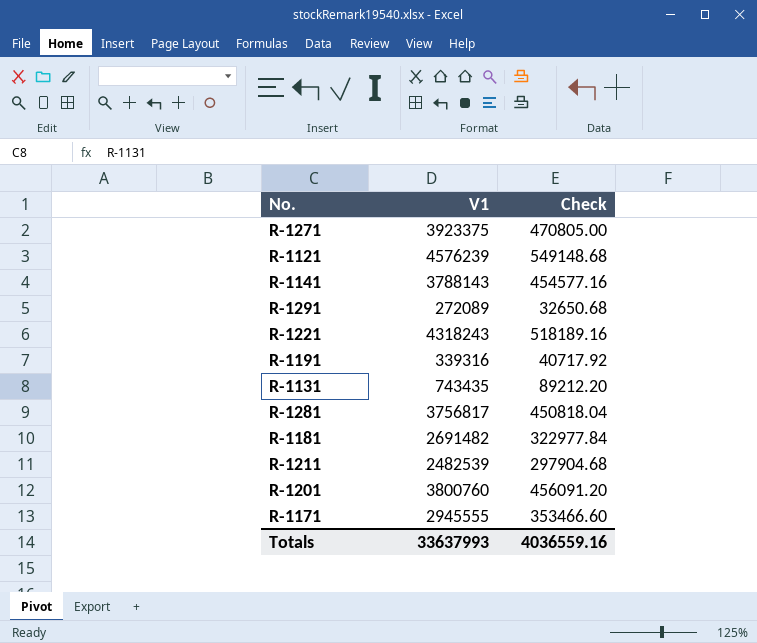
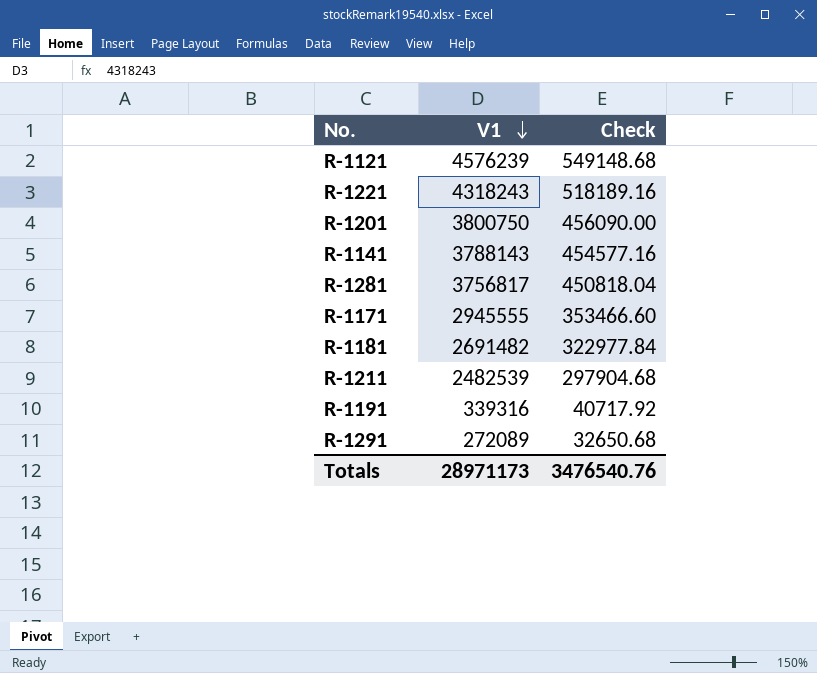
row order: none -> V1 descending
row R-1271: 3923375 | 470805.00 -> none
row R-1131: 743435 | 89212.20 -> none
R-1201 | V1: 3800760 -> 3800750
R-1201 | Check: 456091.20 -> 456090.00
Totals | V1: 33637993 -> 28971173
Totals | Check: 4036559.16 -> 3476540.76

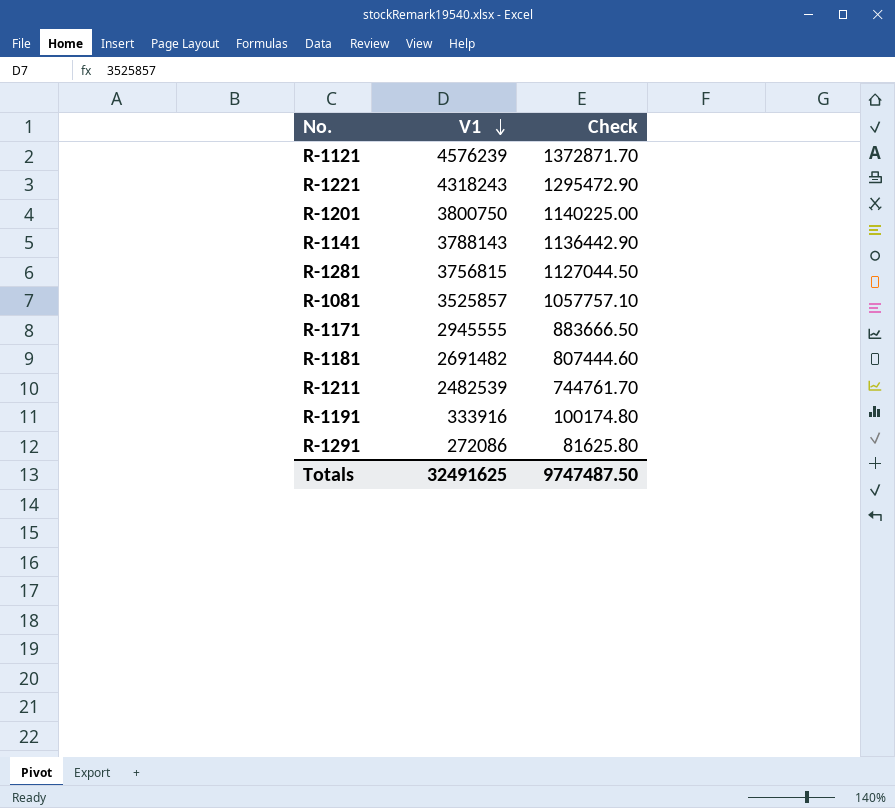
column Check | formula: [V1] * 0.12 -> [V1] * 0.3
R-1281 | V1: 3756817 -> 3756815
row R-1081: none -> 3525857 | 1057757.10
R-1191 | V1: 339316 -> 333916
R-1291 | V1: 272089 -> 272086
Totals | V1: 28971173 -> 32491625
Totals | Check: 3476540.76 -> 9747487.50

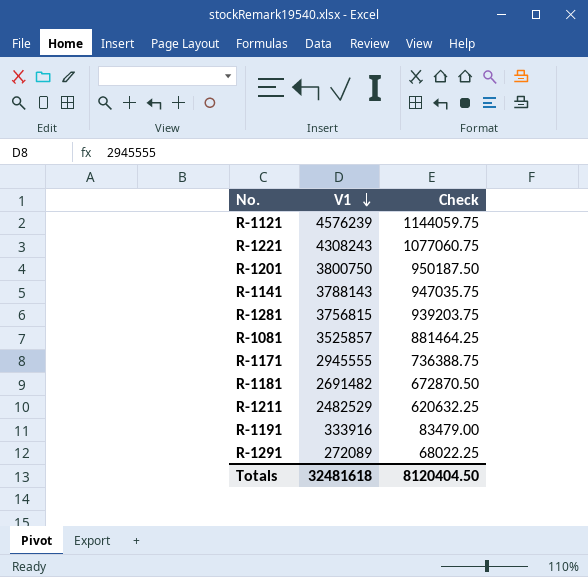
column Check | formula: [V1] * 0.3 -> [V1] * 0.25
R-1221 | V1: 4318243 -> 4308243
R-1211 | V1: 2482539 -> 2482529
R-1291 | V1: 272086 -> 272089
Totals | V1: 32491625 -> 32481618
Totals | Check: 9747487.50 -> 8120404.50

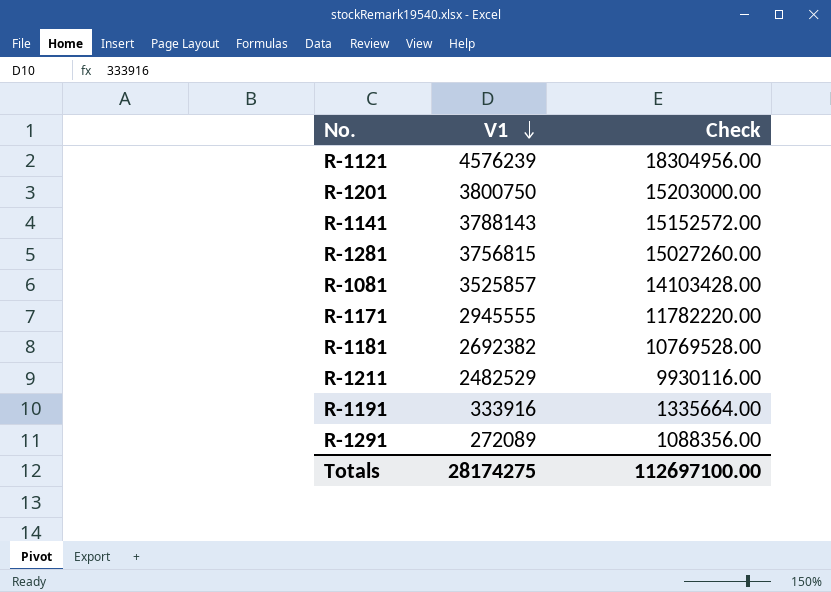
column Check | formula: [V1] * 0.25 -> [V1] * 4
row R-1221: 4308243 | 1077060.75 -> none
R-1181 | V1: 2691482 -> 2692382
Totals | V1: 32481618 -> 28174275
Totals | Check: 8120404.50 -> 112697100.00

